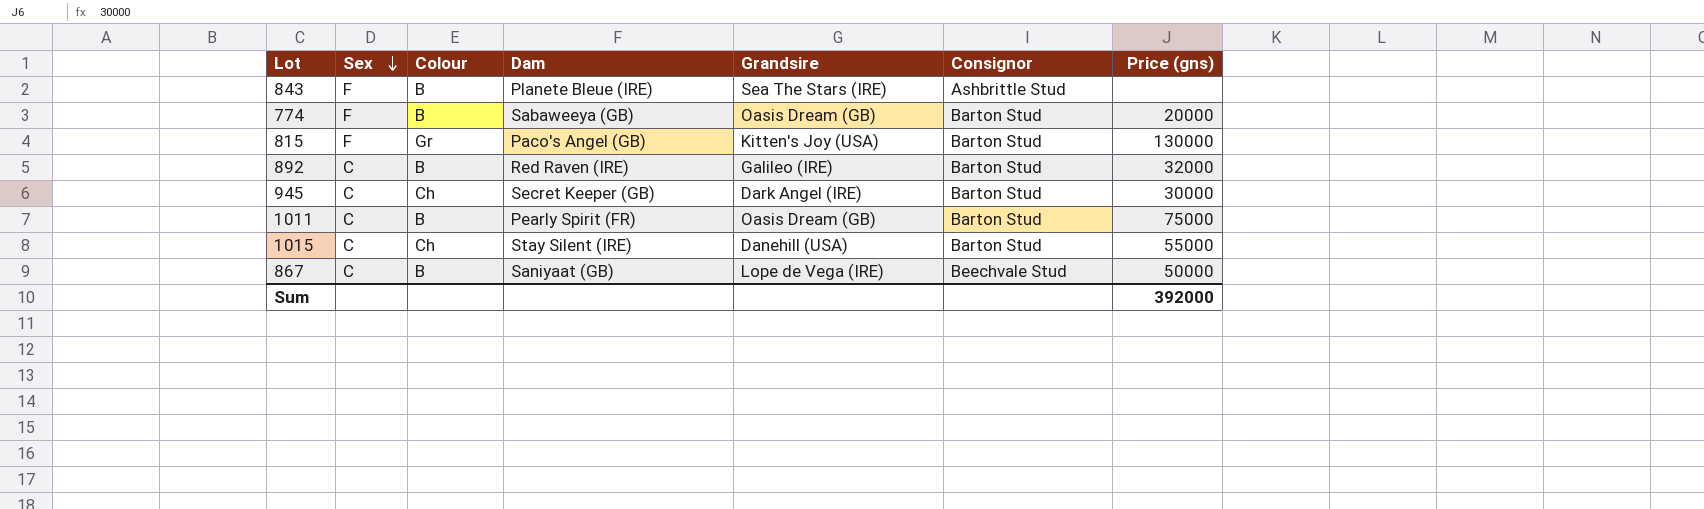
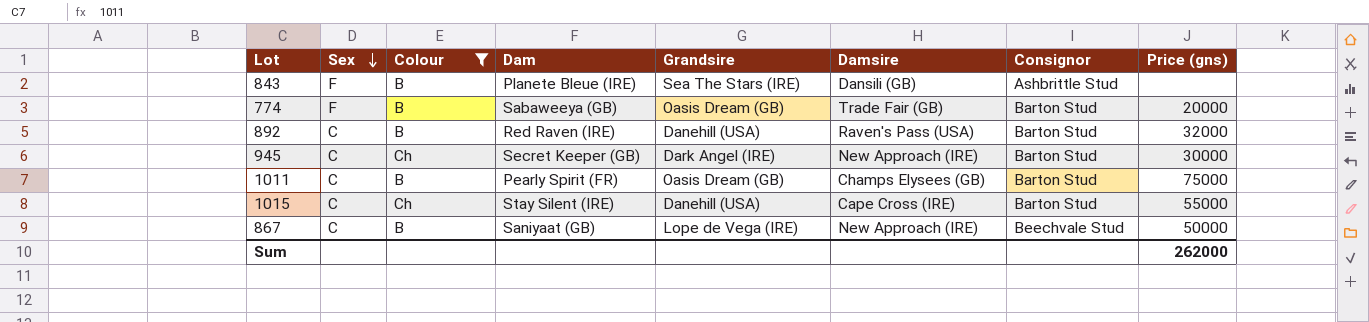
filter: none -> Colour != Gr
column Damsire | position: none -> 6
892 | Grandsire: Galileo (IRE) -> Danehill (USA)
Sum | Price (gns): 392000 -> 262000

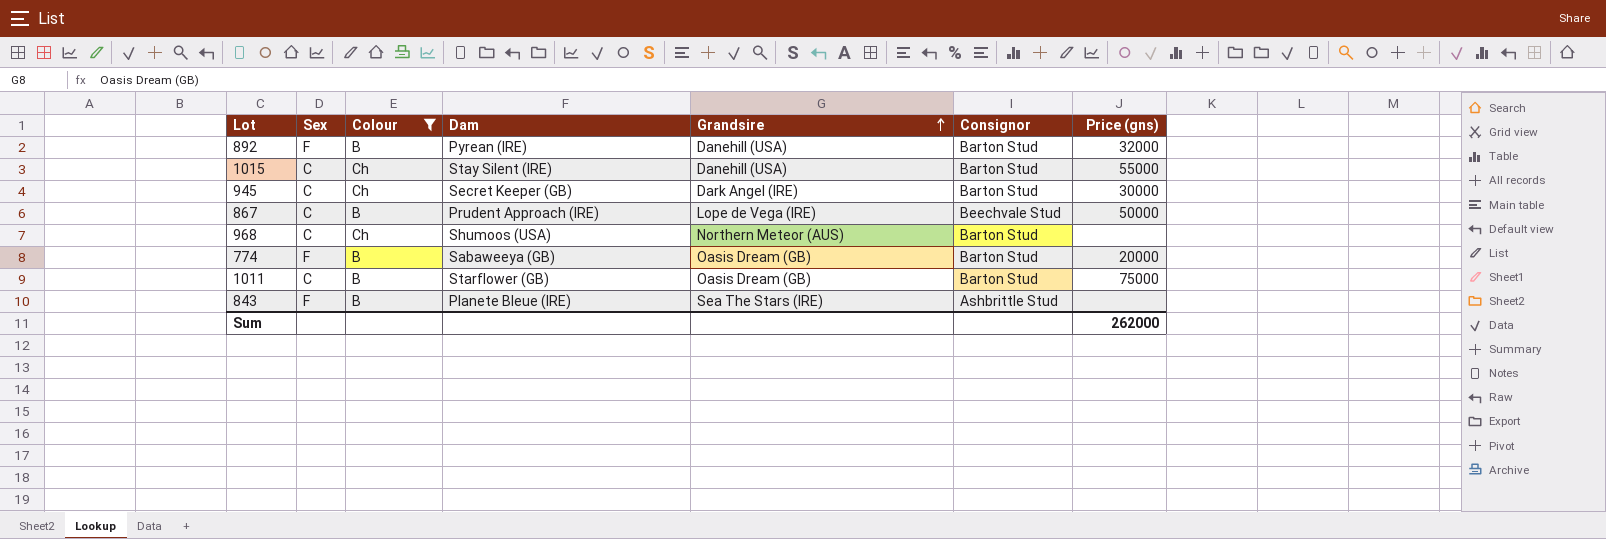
row order: Sex descending -> Grandsire ascending
column Damsire | position: 6 -> none
892 | Sex: C -> F
892 | Dam: Red Raven (IRE) -> Pyrean (IRE)
867 | Dam: Saniyaat (GB) -> Prudent Approach (IRE)
row 968: none -> C | Ch | Shumoos (USA) | Northern Meteor (AUS) | Barton Stud | none
1011 | Dam: Pearly Spirit (FR) -> Starflower (GB)

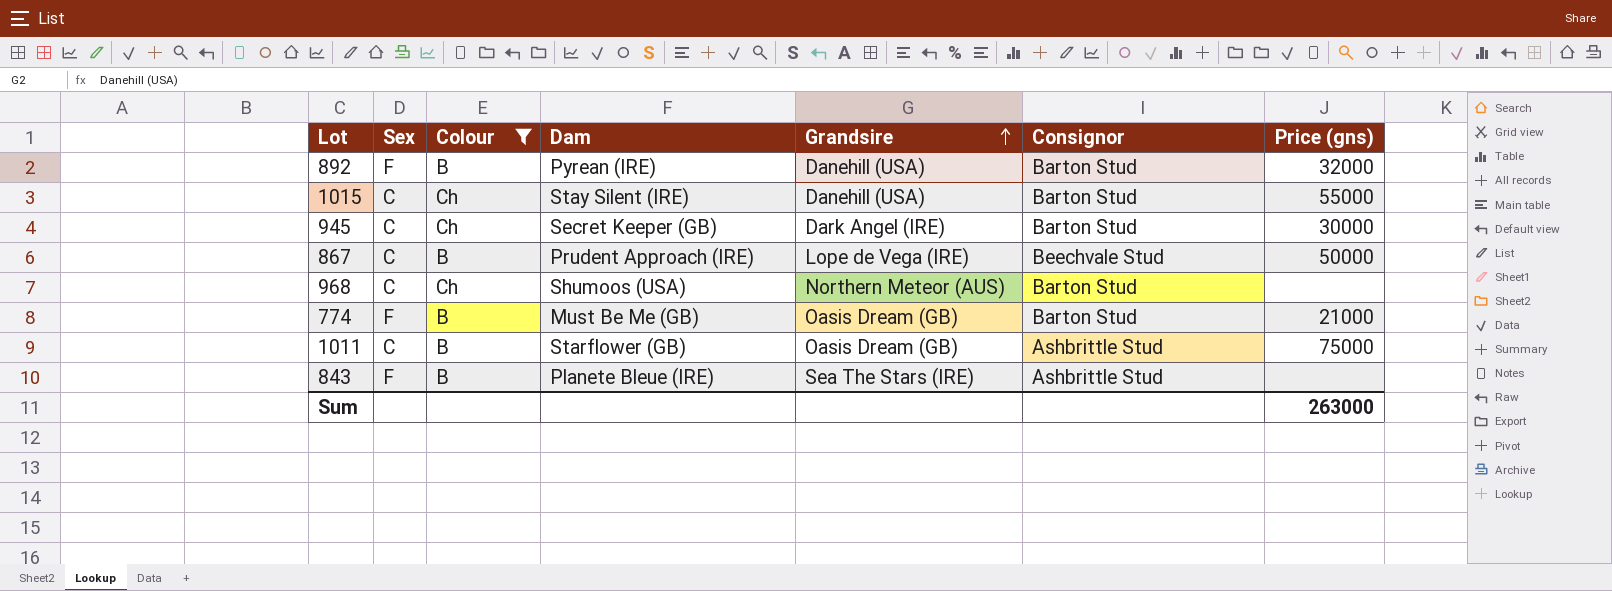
774 | Dam: Sabaweeya (GB) -> Must Be Me (GB)
774 | Price (gns): 20000 -> 21000
1011 | Consignor: Barton Stud -> Ashbrittle Stud
Sum | Price (gns): 262000 -> 263000

